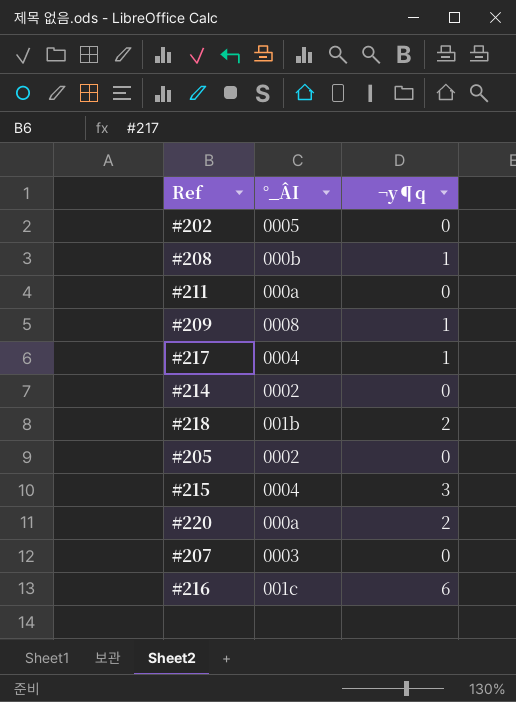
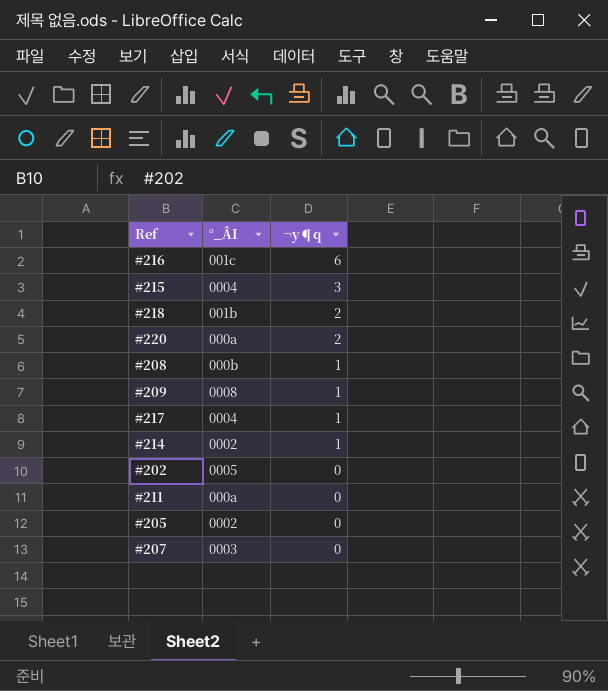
row order: none -> ¬y¶q descending
#214 | ¬y¶q: 0 -> 1

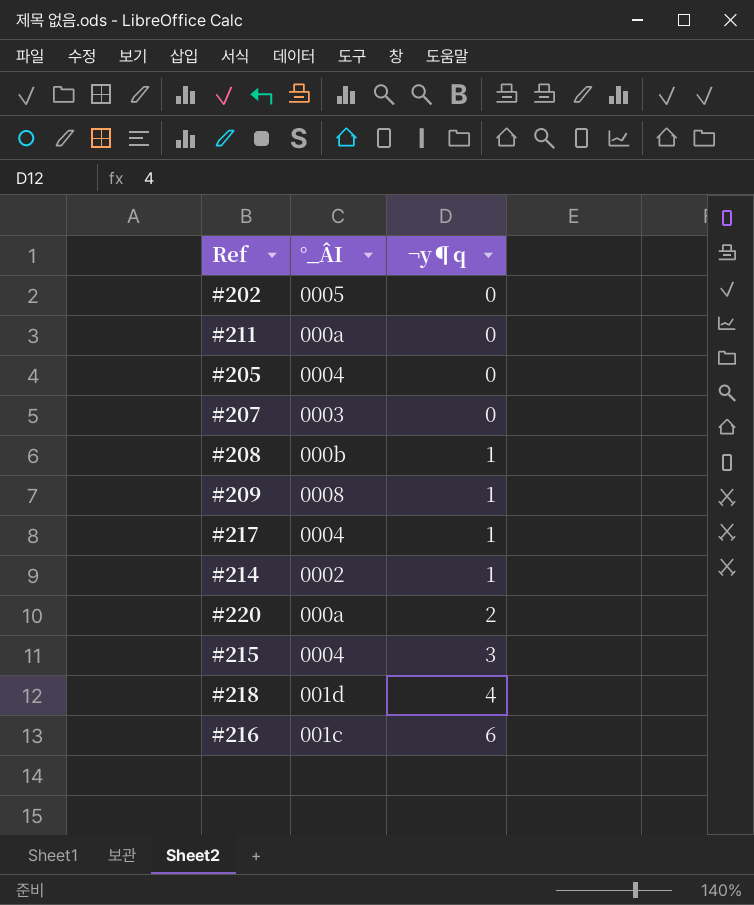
row order: ¬y¶q descending -> ¬y¶q ascending
#205 | °_ÂI: 0002 -> 0004
#218 | °_ÂI: 001b -> 001d
#218 | ¬y¶q: 2 -> 4

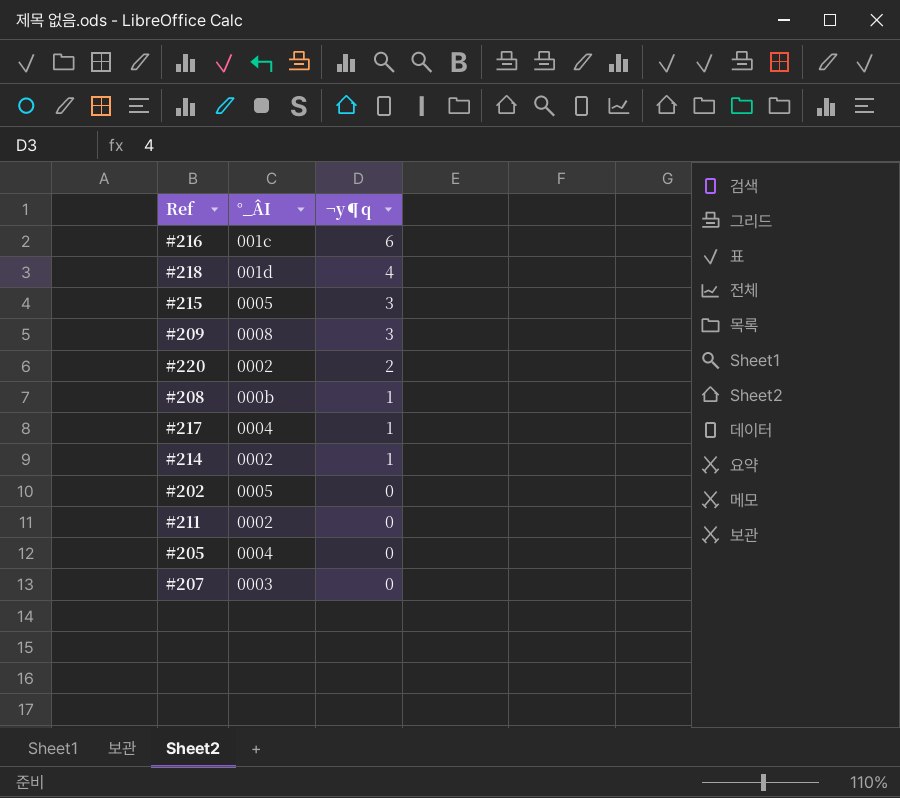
row order: ¬y¶q ascending -> ¬y¶q descending
#215 | °_ÂI: 0004 -> 0005
#209 | ¬y¶q: 1 -> 3
#220 | °_ÂI: 000a -> 0002
#211 | °_ÂI: 000a -> 0002

